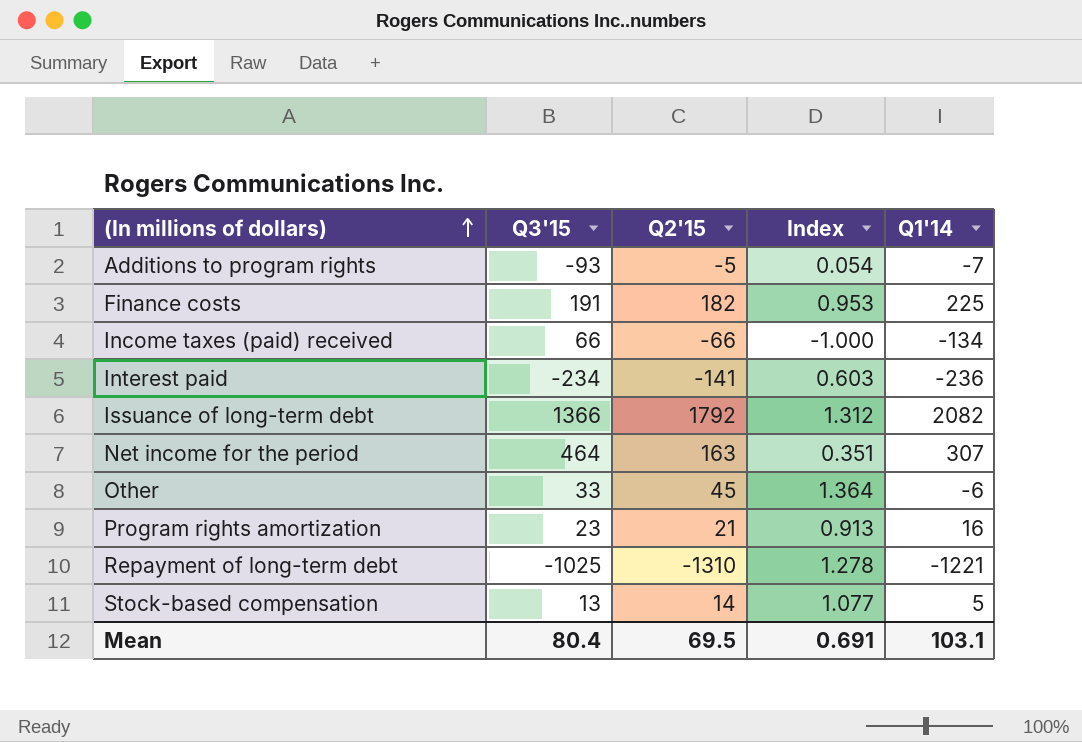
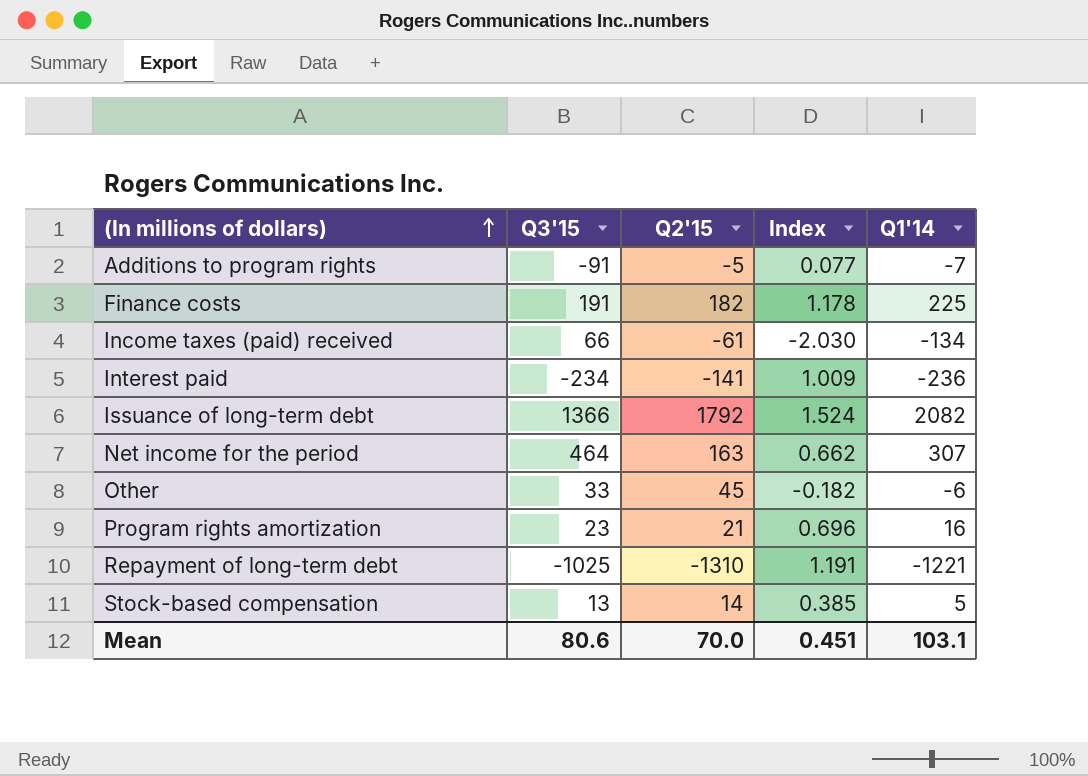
column Index | formula: [Q2'15] / [Q3'15] -> [Q1'14] / [Q3'15]
Additions to program rights | Q3'15: -93 -> -91
Income taxes (paid) received | Q2'15: -66 -> -61
Mean | Q3'15: 80.4 -> 80.6
Mean | Q2'15: 69.5 -> 70.0
Mean | Index: 0.691 -> 0.451

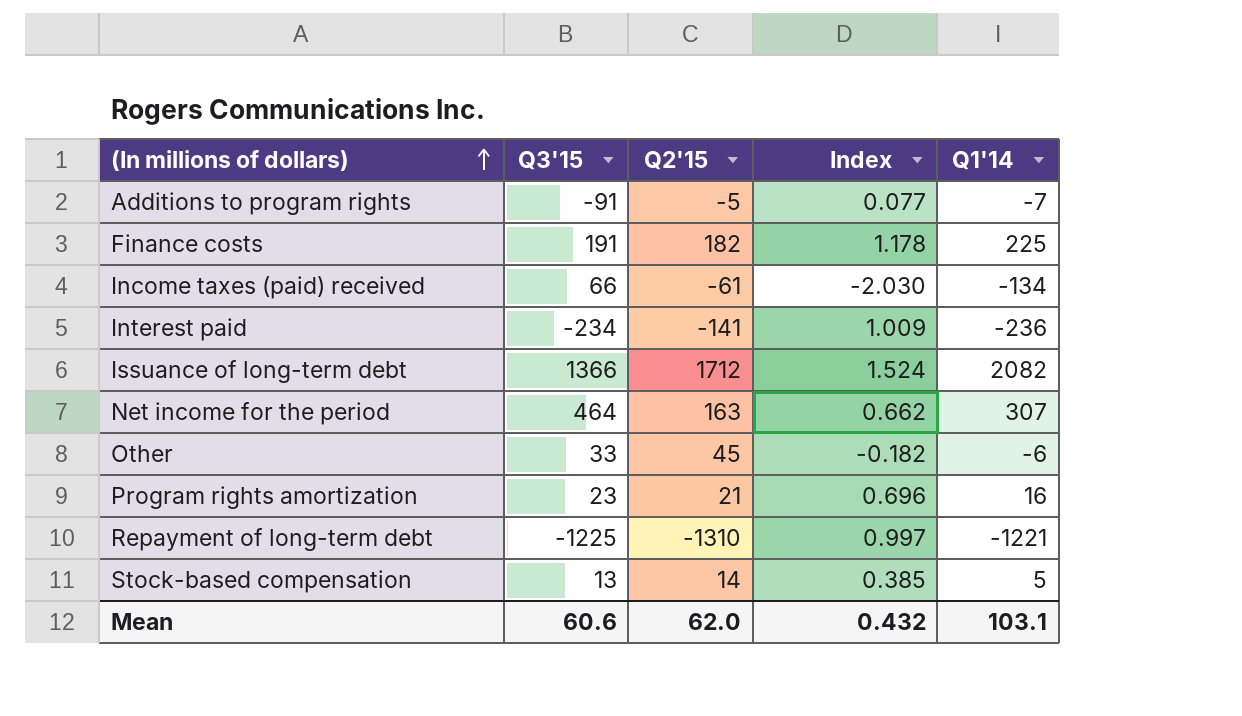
Issuance of long-term debt | Q2'15: 1792 -> 1712
Repayment of long-term debt | Q3'15: -1025 -> -1225
Repayment of long-term debt | Index: 1.191 -> 0.997
Mean | Q3'15: 80.6 -> 60.6
Mean | Q2'15: 70.0 -> 62.0
Mean | Index: 0.451 -> 0.432

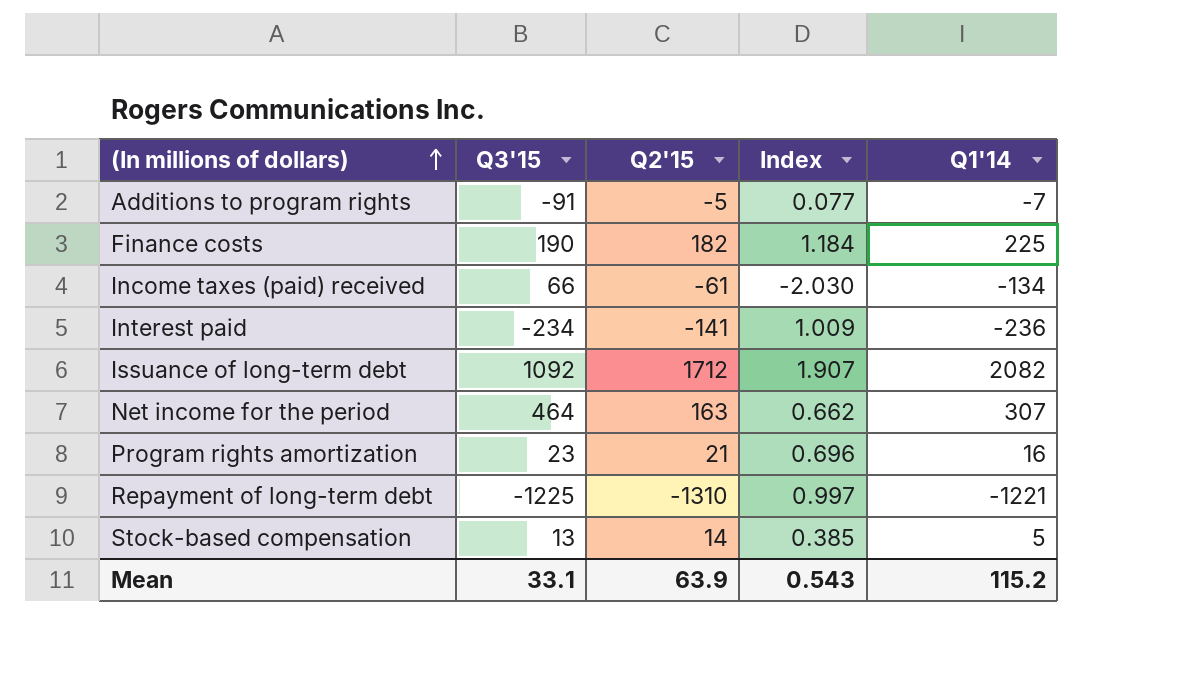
row Other: 33 | 45 | -0.182 | -6 -> none
Finance costs | Q3'15: 191 -> 190
Finance costs | Index: 1.178 -> 1.184
Issuance of long-term debt | Q3'15: 1366 -> 1092
Issuance of long-term debt | Index: 1.524 -> 1.907
Mean | Q3'15: 60.6 -> 33.1
Mean | Q2'15: 62.0 -> 63.9
Mean | Index: 0.432 -> 0.543
Mean | Q1'14: 103.1 -> 115.2

